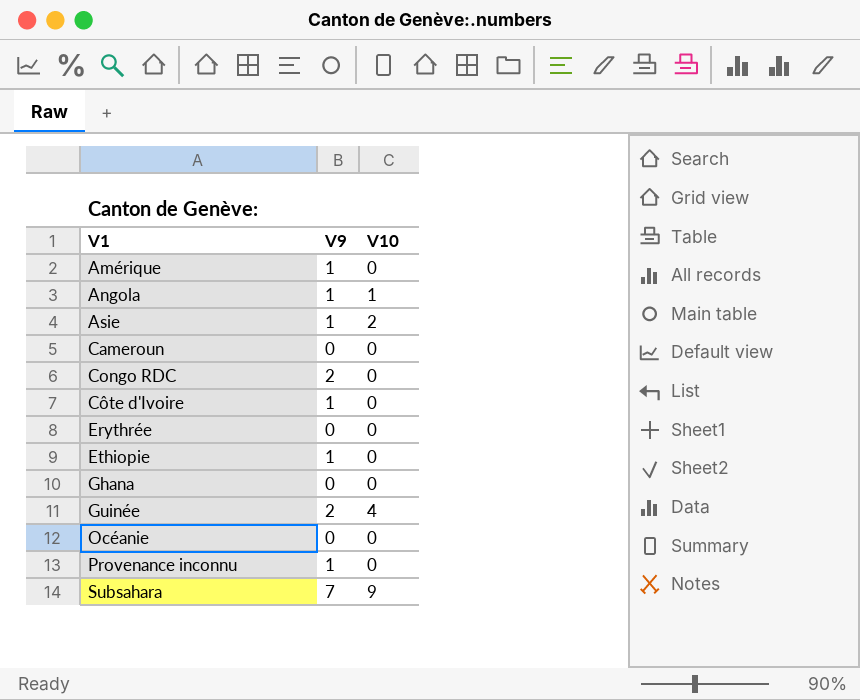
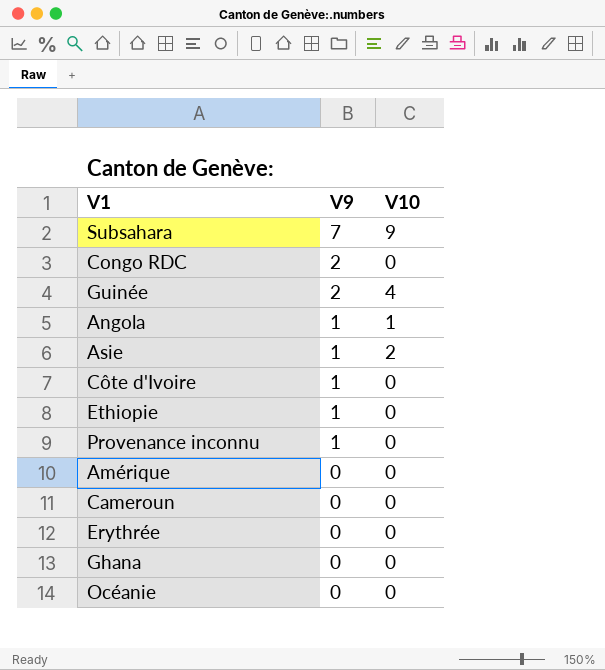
row order: V1 ascending -> V9 descending
Amérique | V9: 1 -> 0

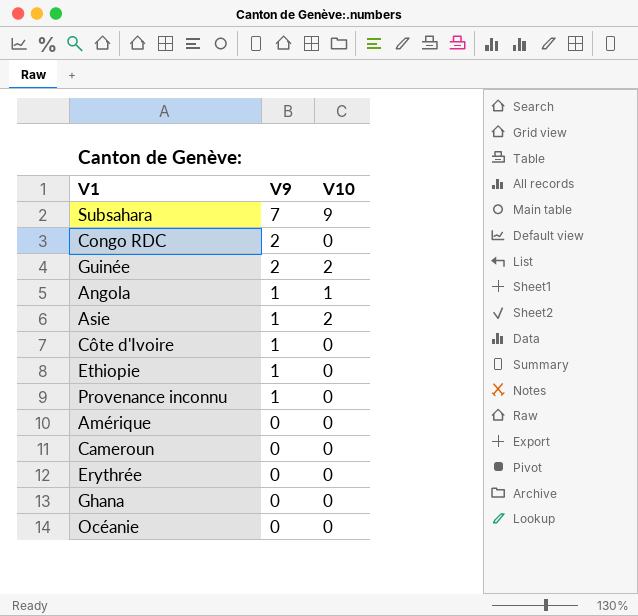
Guinée | V10: 4 -> 2

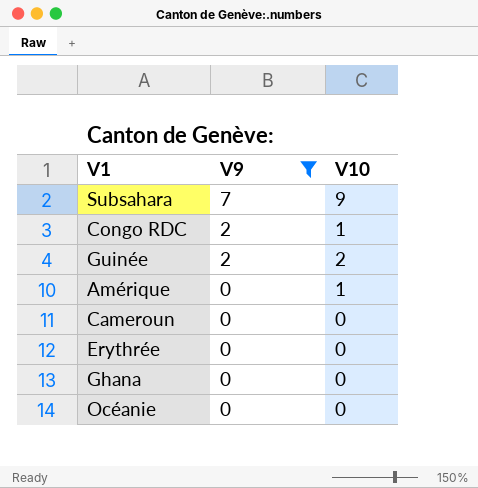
filter: none -> V9 != 1
Congo RDC | V10: 0 -> 1
Amérique | V10: 0 -> 1

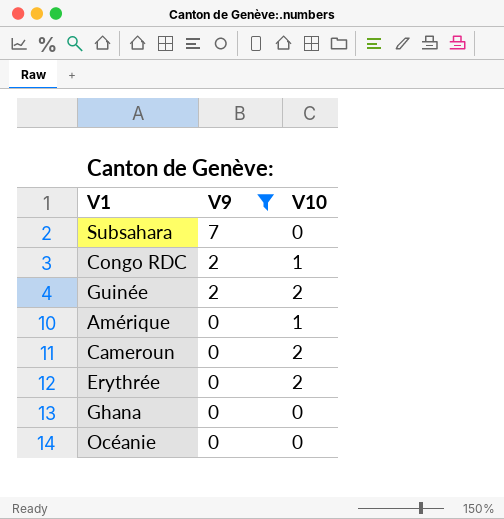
Subsahara | V10: 9 -> 0
Cameroun | V10: 0 -> 2
Erythrée | V10: 0 -> 2

